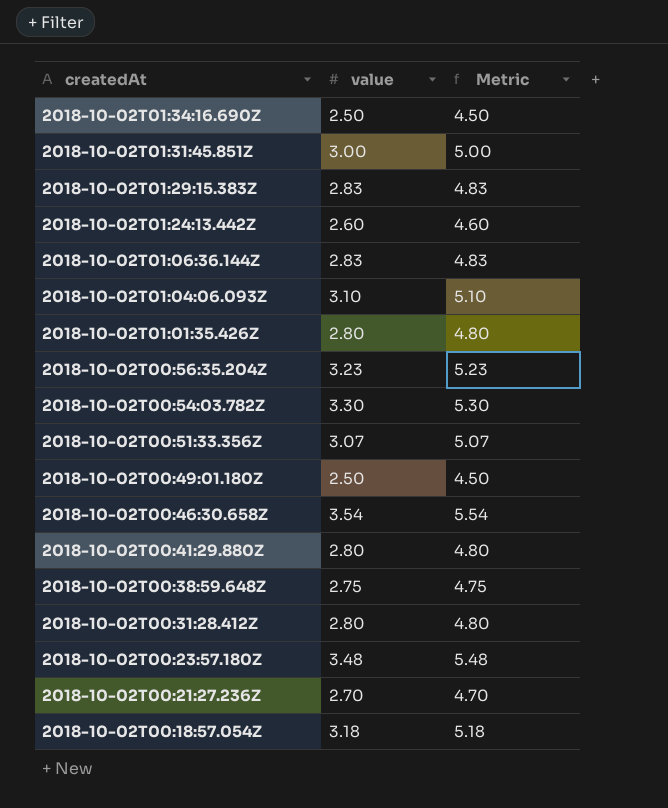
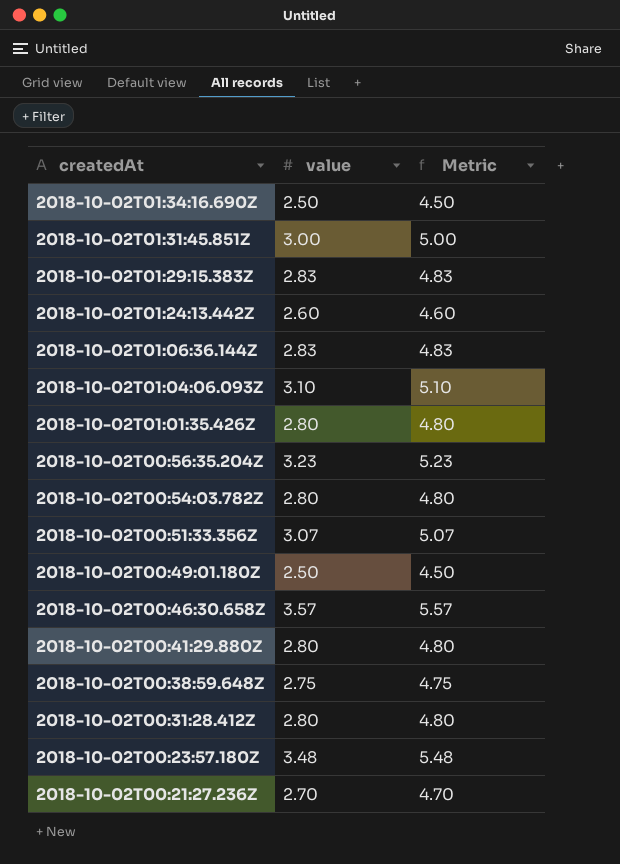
row 2018-10-02T00:18:57.054Z: 3.18 | 5.18 -> none
2018-10-02T00:54:03.782Z | value: 3.30 -> 2.80
2018-10-02T00:54:03.782Z | Metric: 5.30 -> 4.80
2018-10-02T00:46:30.658Z | value: 3.54 -> 3.57
2018-10-02T00:46:30.658Z | Metric: 5.54 -> 5.57

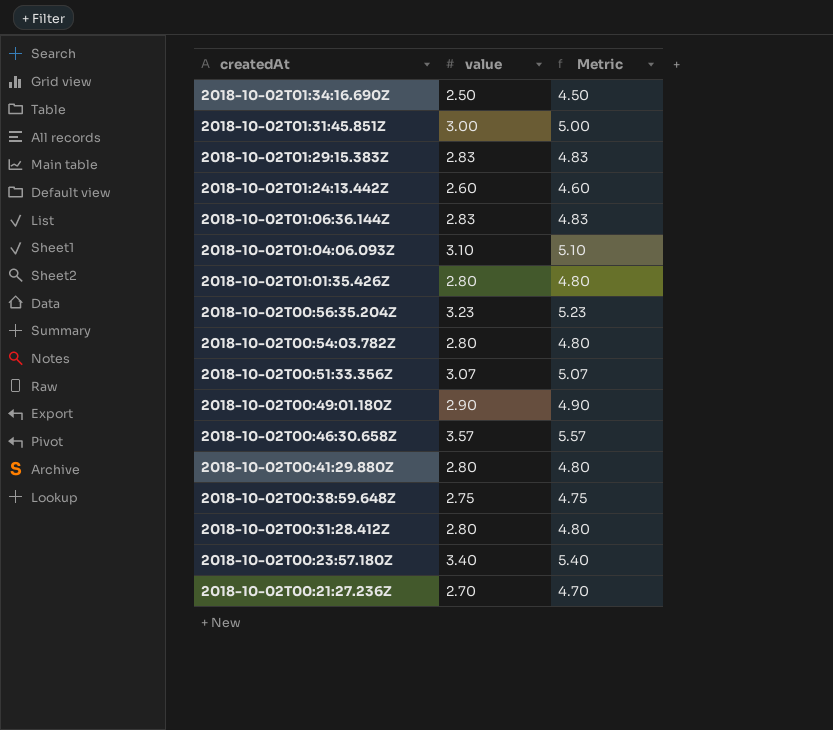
2018-10-02T00:49:01.180Z | value: 2.50 -> 2.90
2018-10-02T00:49:01.180Z | Metric: 4.50 -> 4.90
2018-10-02T00:23:57.180Z | value: 3.48 -> 3.40
2018-10-02T00:23:57.180Z | Metric: 5.48 -> 5.40

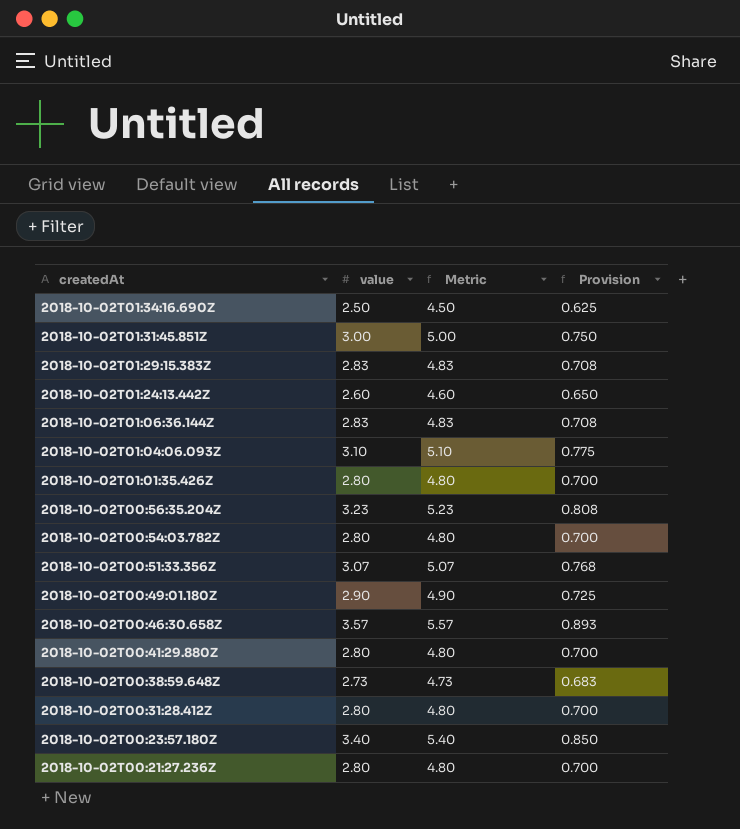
column Provision | formula: none -> [value] * 0.25
2018-10-02T00:38:59.648Z | value: 2.75 -> 2.73
2018-10-02T00:38:59.648Z | Metric: 4.75 -> 4.73
2018-10-02T00:21:27.236Z | value: 2.70 -> 2.80
2018-10-02T00:21:27.236Z | Metric: 4.70 -> 4.80

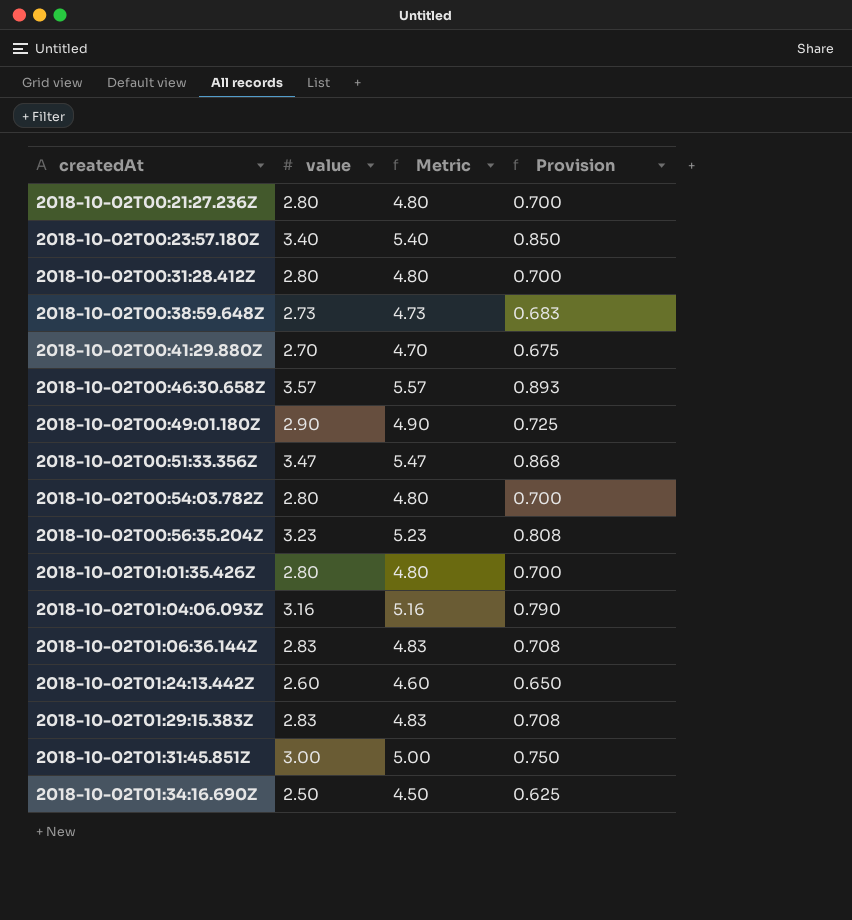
row order: createdAt descending -> createdAt ascending
2018-10-02T00:41:29.880Z | value: 2.80 -> 2.70
2018-10-02T00:41:29.880Z | Metric: 4.80 -> 4.70
2018-10-02T00:41:29.880Z | Provision: 0.700 -> 0.675
2018-10-02T00:51:33.356Z | value: 3.07 -> 3.47
2018-10-02T00:51:33.356Z | Metric: 5.07 -> 5.47
2018-10-02T00:51:33.356Z | Provision: 0.768 -> 0.868
2018-10-02T01:04:06.093Z | value: 3.10 -> 3.16
2018-10-02T01:04:06.093Z | Metric: 5.10 -> 5.16
2018-10-02T01:04:06.093Z | Provision: 0.775 -> 0.790

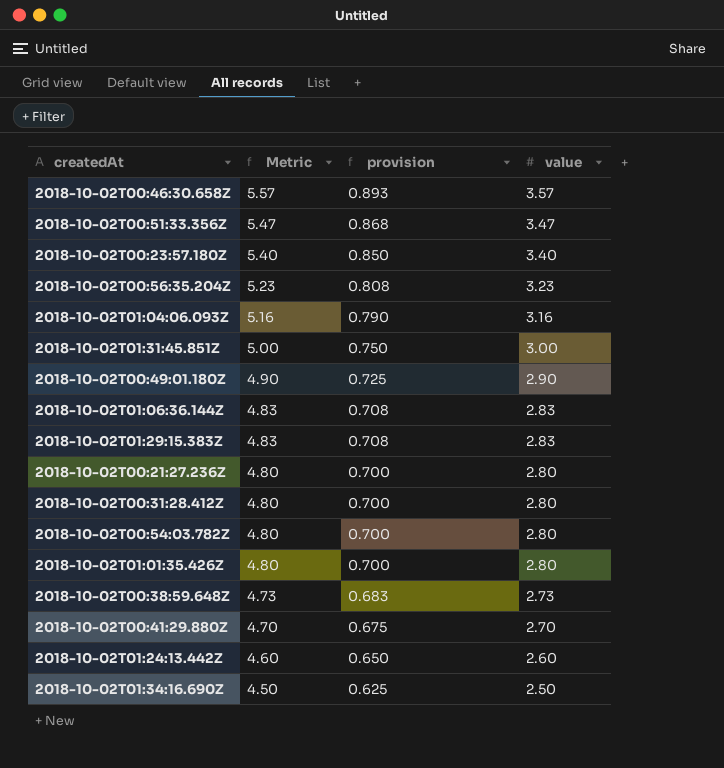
row order: createdAt ascending -> Metric descending
column name: Provision -> provision
column value | position: 2 -> 4

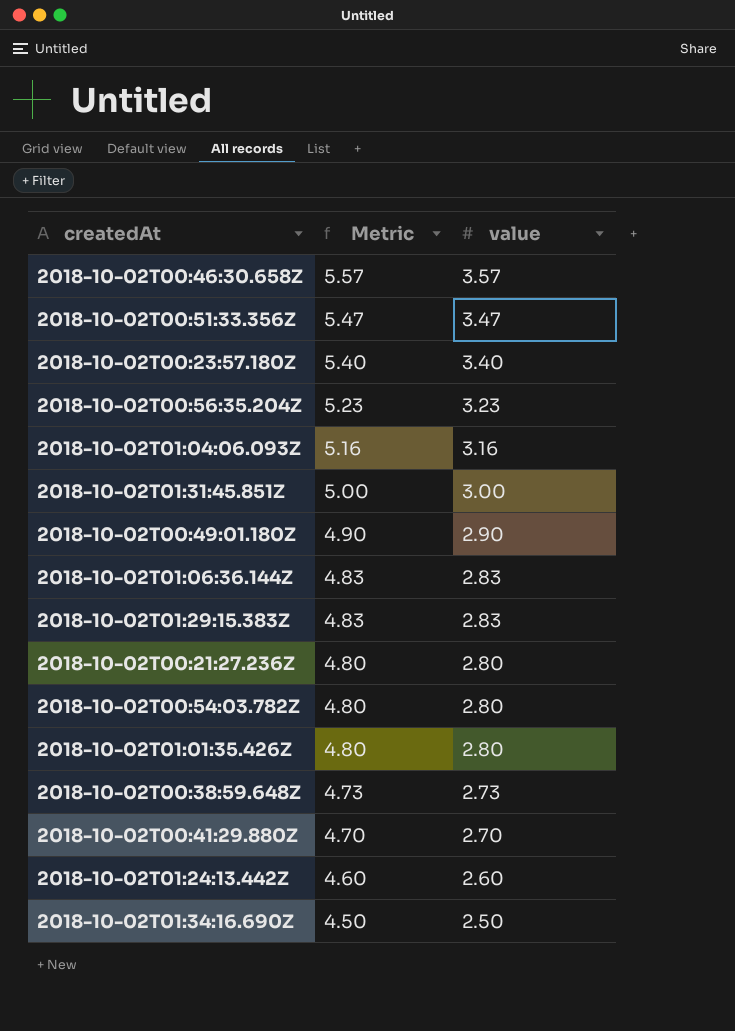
column provision | formula: [value] * 0.25 -> none
row 2018-10-02T00:31:28.412Z: 4.80 | 0.700 | 2.80 -> none

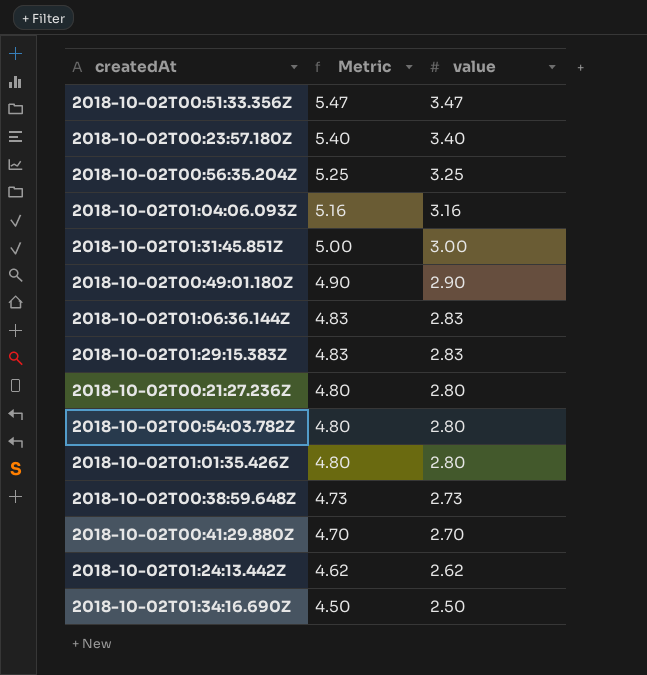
row 2018-10-02T00:46:30.658Z: 5.57 | 3.57 -> none
2018-10-02T00:56:35.204Z | Metric: 5.23 -> 5.25
2018-10-02T00:56:35.204Z | value: 3.23 -> 3.25
2018-10-02T01:24:13.442Z | Metric: 4.60 -> 4.62
2018-10-02T01:24:13.442Z | value: 2.60 -> 2.62

